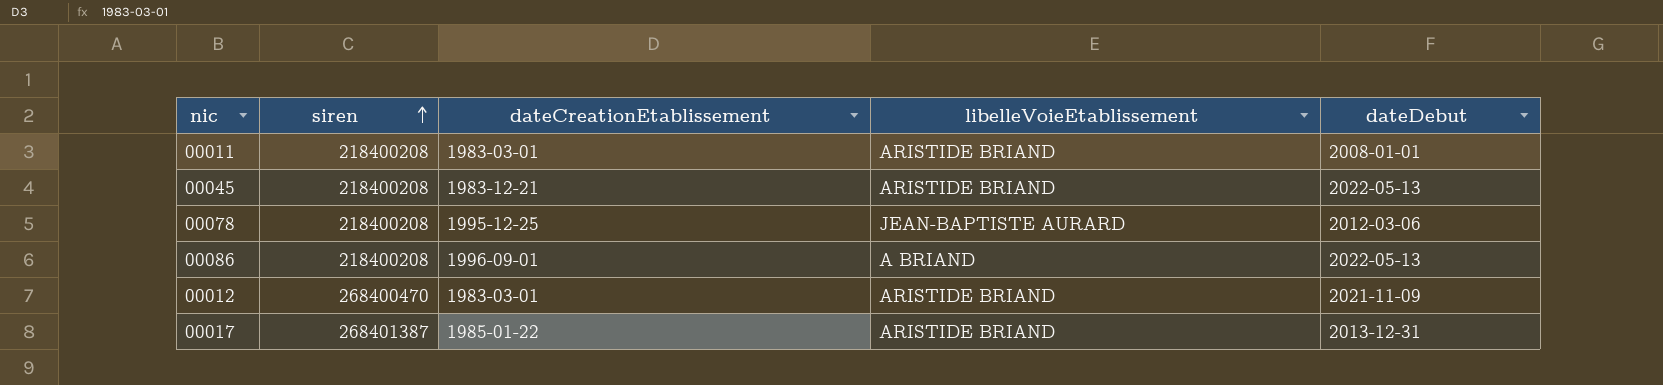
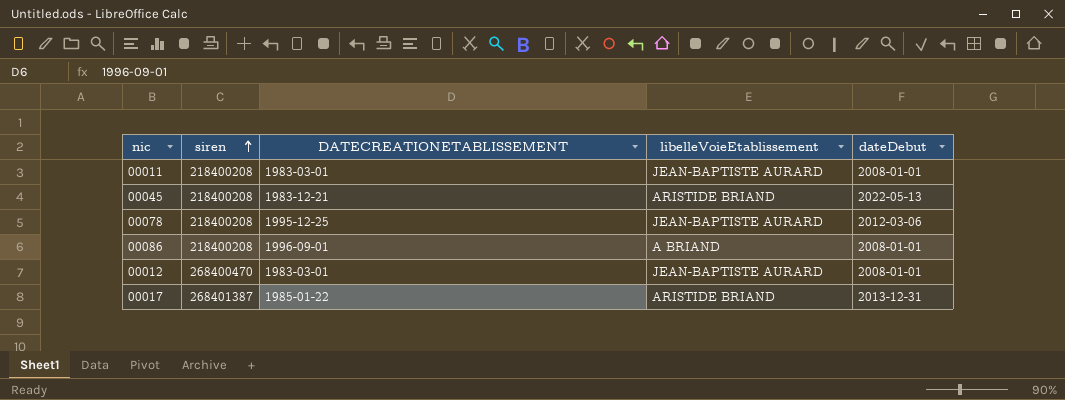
column name: dateCreationEtablissement -> DATECREATIONETABLISSEMENT
00011 | libelleVoieEtablissement: ARISTIDE BRIAND -> JEAN-BAPTISTE AURARD
00086 | dateDebut: 2022-05-13 -> 2008-01-01
00012 | libelleVoieEtablissement: ARISTIDE BRIAND -> JEAN-BAPTISTE AURARD
00012 | dateDebut: 2021-11-09 -> 2008-01-01

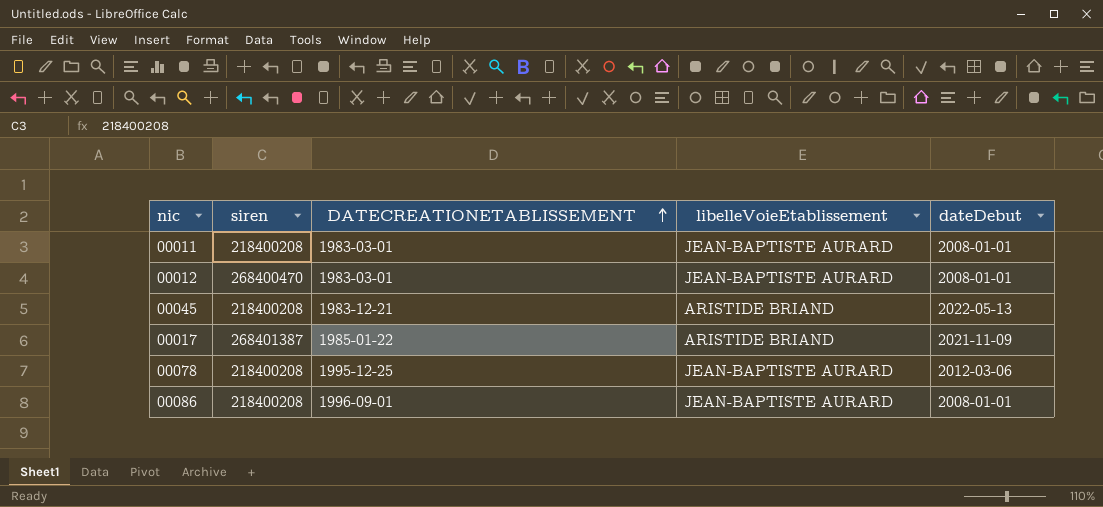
row order: siren ascending -> DATECREATIONETABLISSEMENT ascending
00017 | dateDebut: 2013-12-31 -> 2021-11-09
00086 | libelleVoieEtablissement: A BRIAND -> JEAN-BAPTISTE AURARD

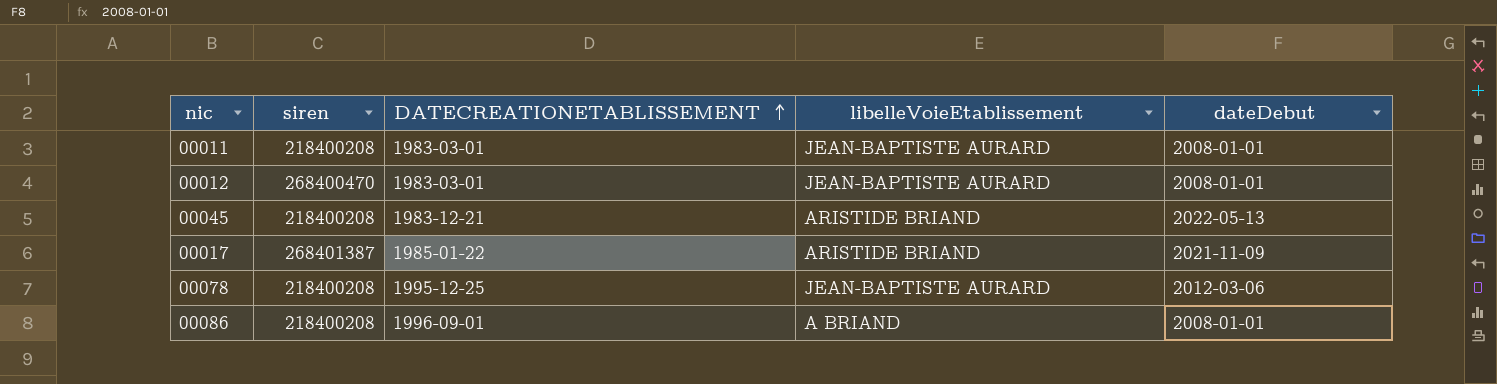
00086 | libelleVoieEtablissement: JEAN-BAPTISTE AURARD -> A BRIAND

